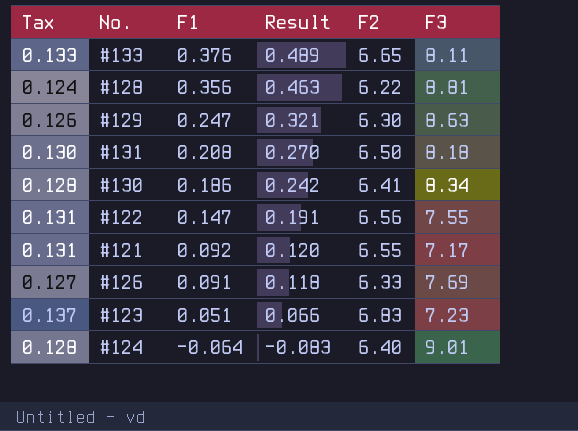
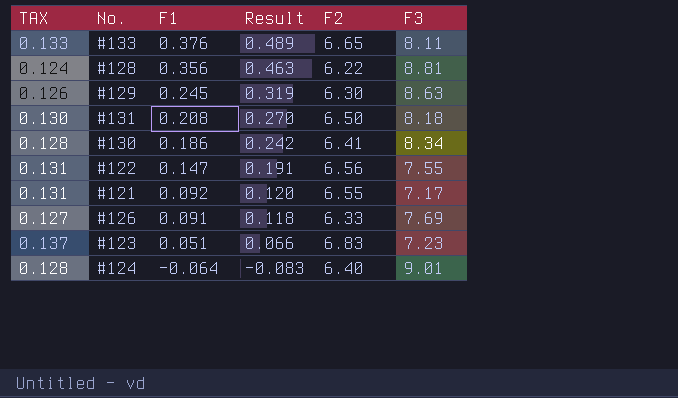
column name: Tax -> TAX
#129 | F1: 0.247 -> 0.245
#129 | Result: 0.321 -> 0.319

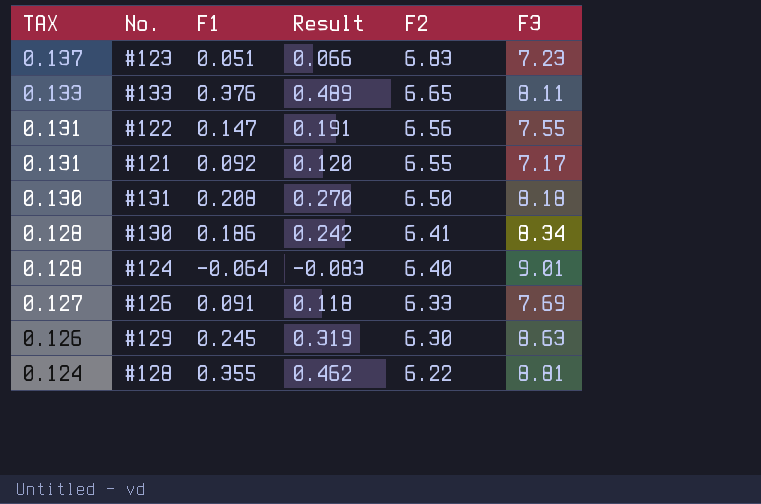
row order: F1 descending -> TAX descending
#128 | F1: 0.356 -> 0.355
#128 | Result: 0.463 -> 0.462

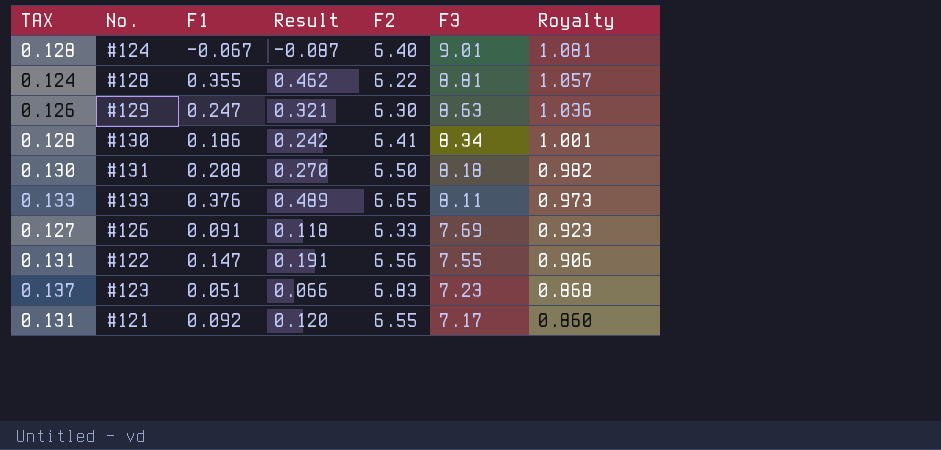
row order: TAX descending -> F3 descending
column Royalty | formula: none -> [F3] * 0.12
#124 | F1: -0.064 -> -0.067
#124 | Result: -0.083 -> -0.087
#129 | F1: 0.245 -> 0.247
#129 | Result: 0.319 -> 0.321

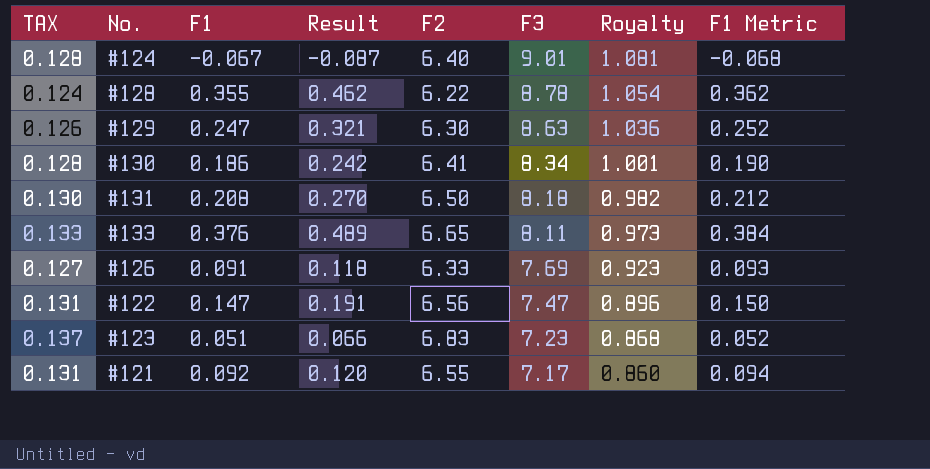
column F1 Metric | formula: none -> [F1] * 1.02
#128 | F3: 8.81 -> 8.78
#128 | Royalty: 1.057 -> 1.054
#122 | F3: 7.55 -> 7.47
#122 | Royalty: 0.906 -> 0.896

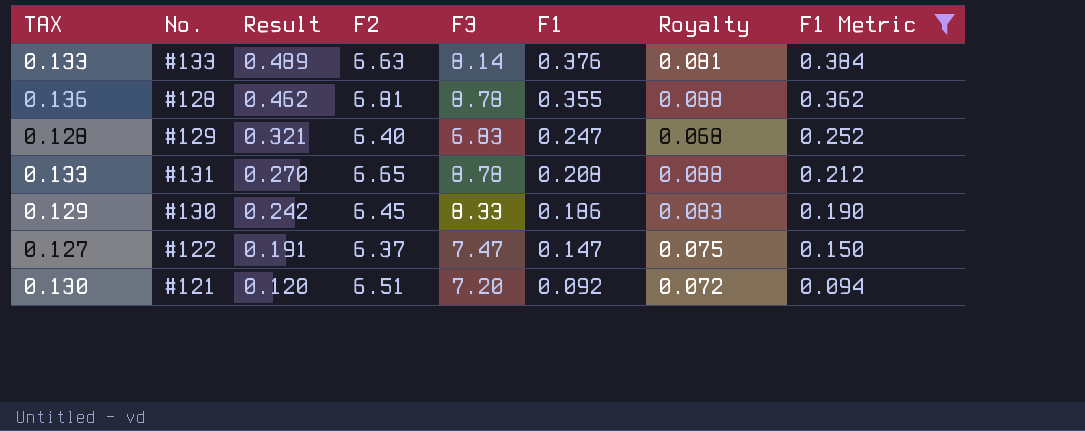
filter: none -> F1 Metric >= 0.094
row order: F3 descending -> Result descending
column F1 | position: 3 -> 6
column Royalty | formula: [F3] * 0.12 -> [F3] * 0.01
#133 | F2: 6.65 -> 6.63
#133 | F3: 8.11 -> 8.14
#128 | TAX: 0.124 -> 0.136
#128 | F2: 6.22 -> 6.81
#129 | TAX: 0.126 -> 0.128
#129 | F2: 6.30 -> 6.40
#129 | F3: 8.63 -> 6.83
#131 | TAX: 0.130 -> 0.133
#131 | F2: 6.50 -> 6.65
#131 | F3: 8.18 -> 8.78
#130 | TAX: 0.128 -> 0.129
#130 | F2: 6.41 -> 6.45
#130 | F3: 8.34 -> 8.33
#122 | TAX: 0.131 -> 0.127
#122 | F2: 6.56 -> 6.37
#121 | TAX: 0.131 -> 0.130
#121 | F2: 6.55 -> 6.51
#121 | F3: 7.17 -> 7.20

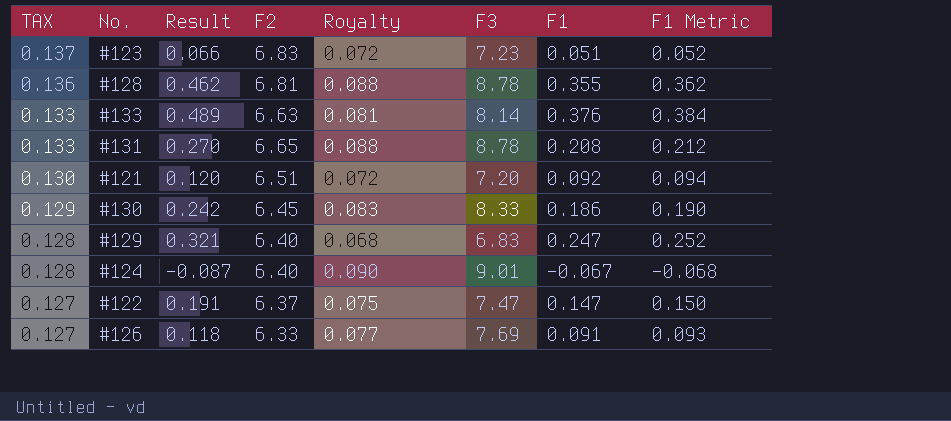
filter: F1 Metric >= 0.094 -> none
row order: Result descending -> TAX descending
column Royalty | position: 7 -> 5

